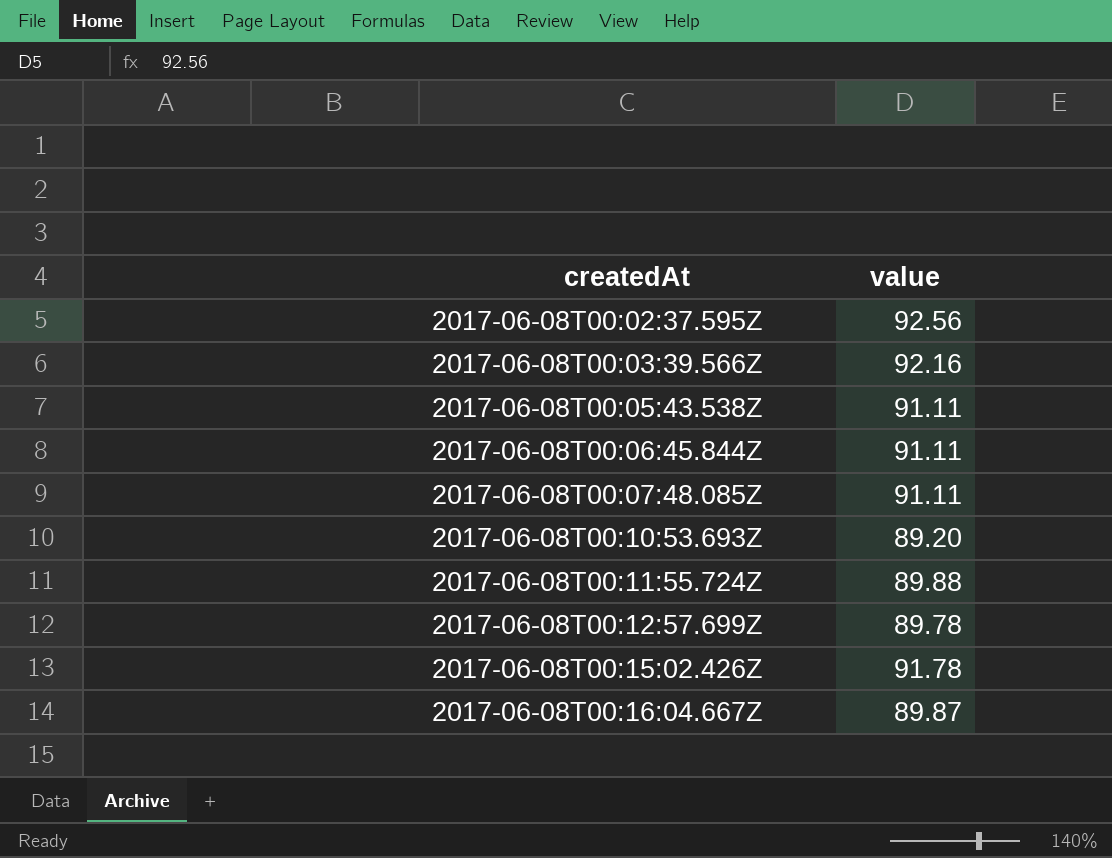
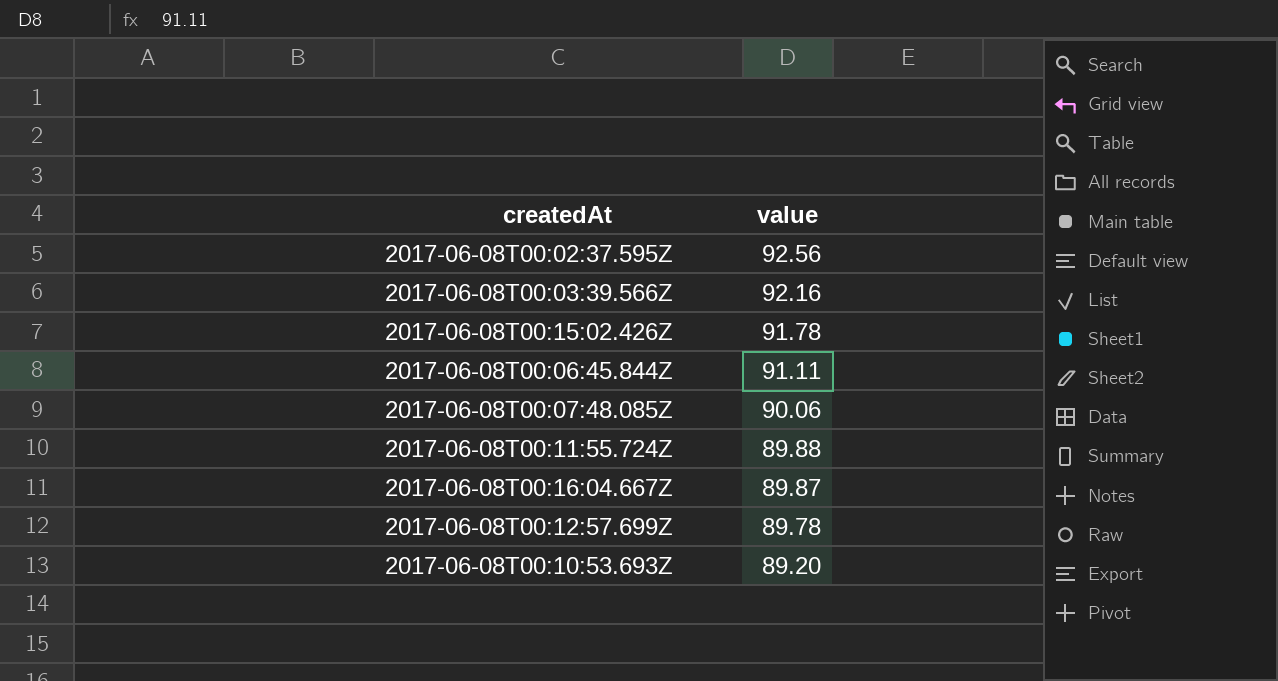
row order: createdAt ascending -> value descending
row 2017-06-08T00:05:43.538Z: 91.11 -> none
2017-06-08T00:07:48.085Z | value: 91.11 -> 90.06

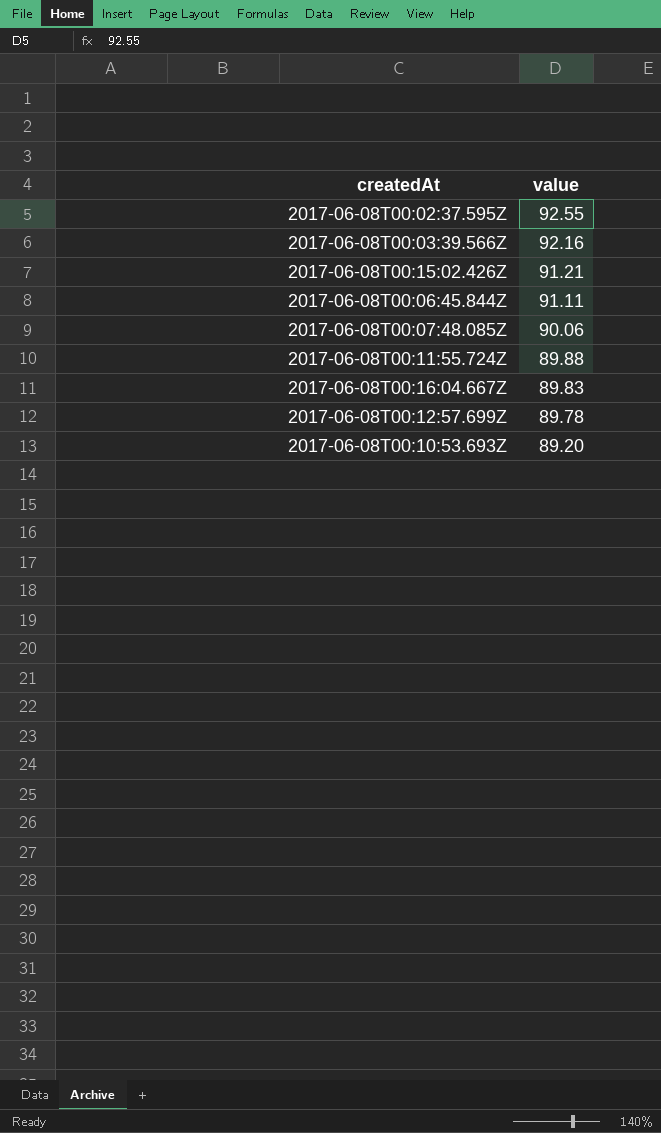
2017-06-08T00:02:37.595Z | value: 92.56 -> 92.55
2017-06-08T00:15:02.426Z | value: 91.78 -> 91.21
2017-06-08T00:16:04.667Z | value: 89.87 -> 89.83

